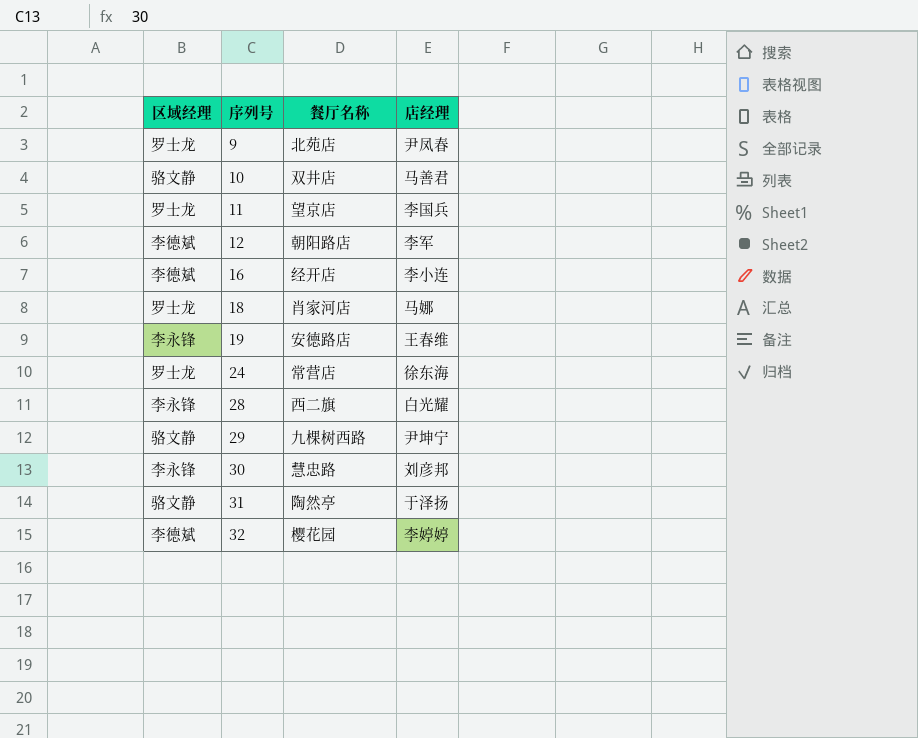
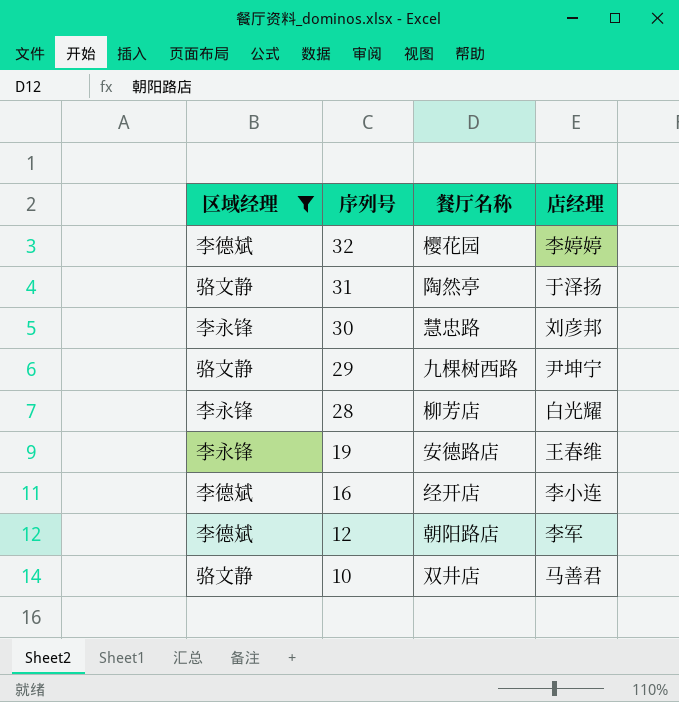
filter: none -> 区域经理 != 罗士龙
row order: 序列号 ascending -> 序列号 descending
28 | 餐厅名称: 西二旗 -> 柳芳店

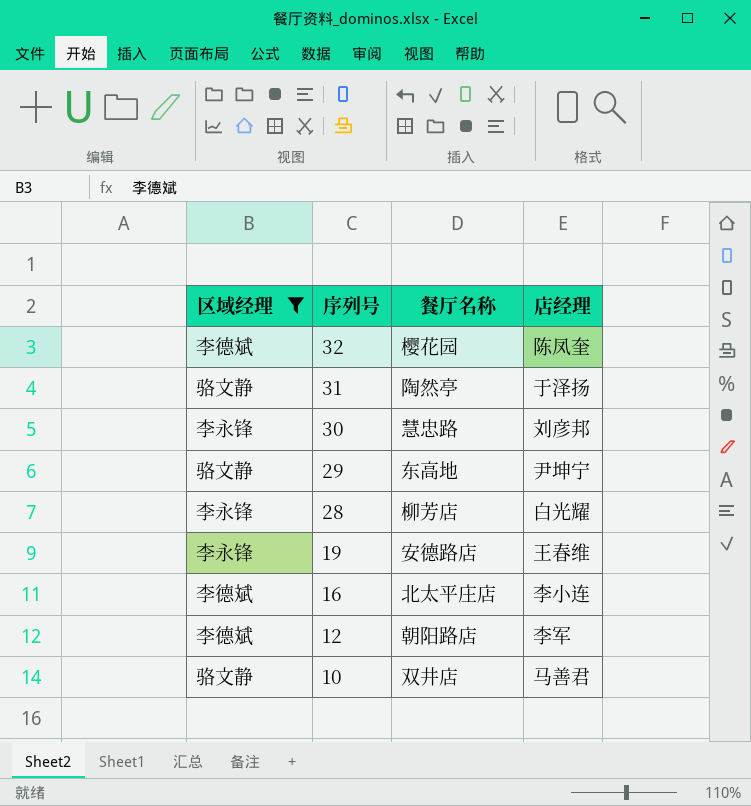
32 | 店经理: 李婷婷 -> 陈凤奎
29 | 餐厅名称: 九棵树西路 -> 东高地
16 | 餐厅名称: 经开店 -> 北太平庄店

